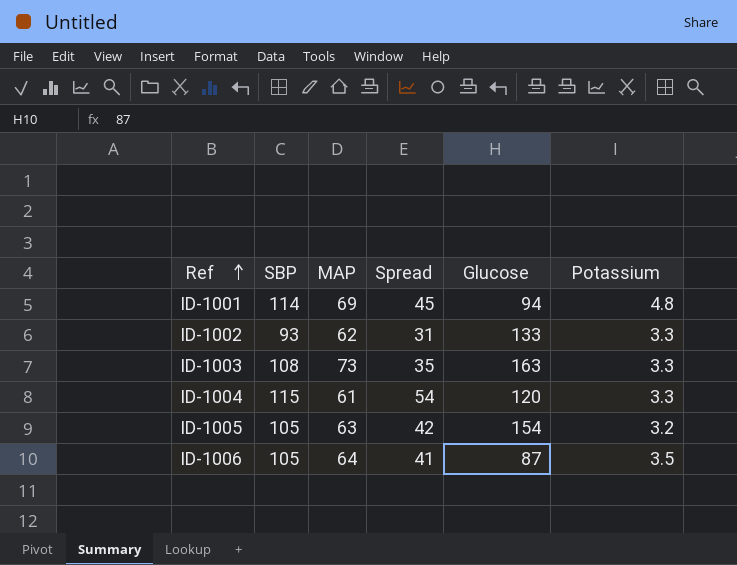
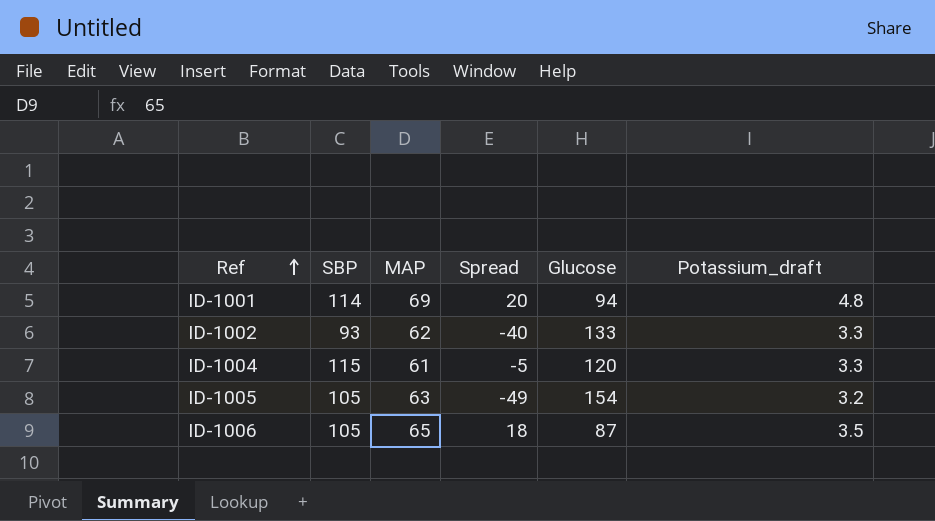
column Spread | formula: [SBP] - [MAP] -> [SBP] - [Glucose]
column name: Potassium -> Potassium_draft
row ID-1003: 108 | 73 | 35 | 163 | 3.3 -> none
ID-1006 | MAP: 64 -> 65

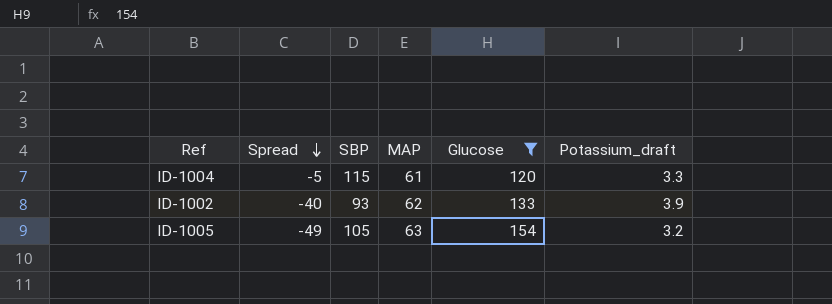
filter: none -> Glucose >= 120
row order: Ref ascending -> Spread descending
column Spread | position: 4 -> 2
ID-1002 | Potassium_draft: 3.3 -> 3.9

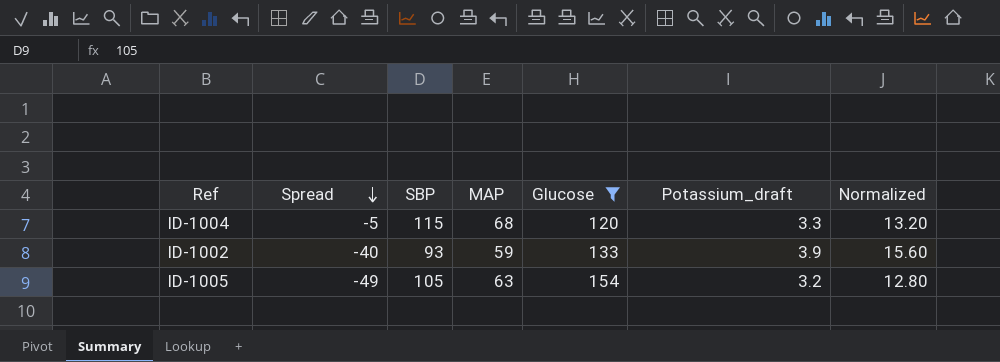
column Normalized | formula: none -> [Potassium_draft] * 4
ID-1004 | MAP: 61 -> 68
ID-1002 | MAP: 62 -> 59

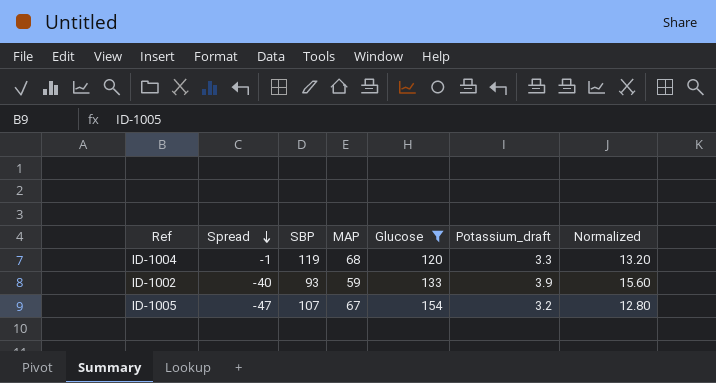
ID-1004 | Spread: -5 -> -1
ID-1004 | SBP: 115 -> 119
ID-1005 | Spread: -49 -> -47
ID-1005 | SBP: 105 -> 107
ID-1005 | MAP: 63 -> 67

